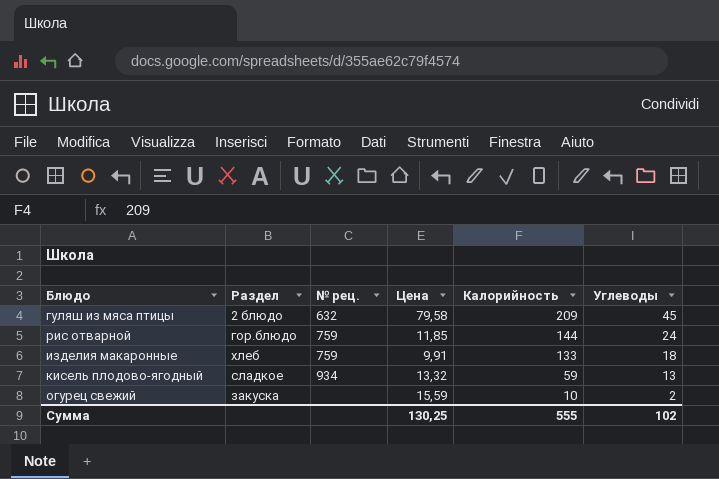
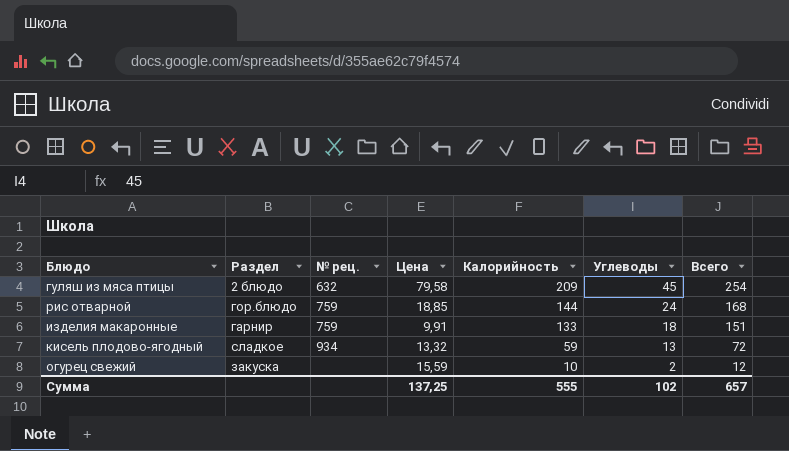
column Всего | formula: none -> [Калорийность] + [Углеводы]
рис отварной | Цена: 11,85 -> 18,85
изделия макаронные | Раздел: хлеб -> гарнир
Сумма | Цена: 130,25 -> 137,25

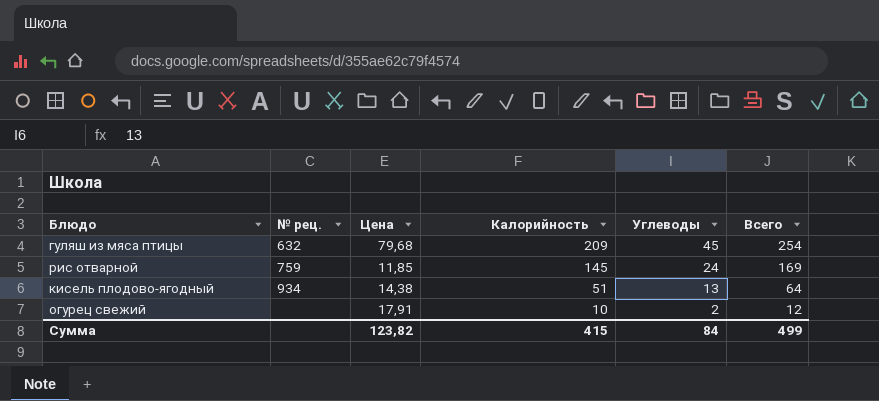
column Раздел | position: 2 -> none
row изделия макаронные: гарнир | 759 | 9,91 | 133 | 18 | 151 -> none
гуляш из мяса птицы | Цена: 79,58 -> 79,68
рис отварной | Цена: 18,85 -> 11,85
рис отварной | Калорийность: 144 -> 145
рис отварной | Всего: 168 -> 169
кисель плодово-ягодный | Цена: 13,32 -> 14,38
кисель плодово-ягодный | Калорийность: 59 -> 51
кисель плодово-ягодный | Всего: 72 -> 64
огурец свежий | Цена: 15,59 -> 17,91
Сумма | Цена: 137,25 -> 123,82
Сумма | Калорийность: 555 -> 415
Сумма | Углеводы: 102 -> 84
Сумма | Всего: 657 -> 499

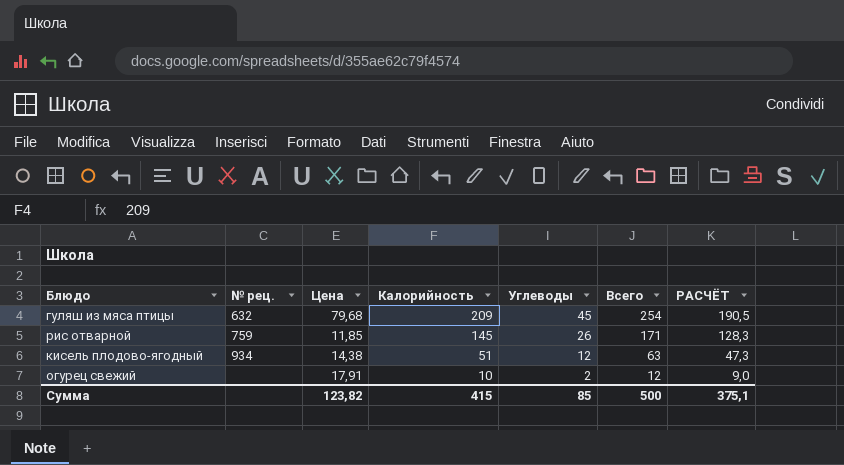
column РАСЧЁТ | formula: none -> [Всего] * 0,75
рис отварной | Углеводы: 24 -> 26
рис отварной | Всего: 169 -> 171
кисель плодово-ягодный | Углеводы: 13 -> 12
кисель плодово-ягодный | Всего: 64 -> 63
Сумма | Углеводы: 84 -> 85
Сумма | Всего: 499 -> 500

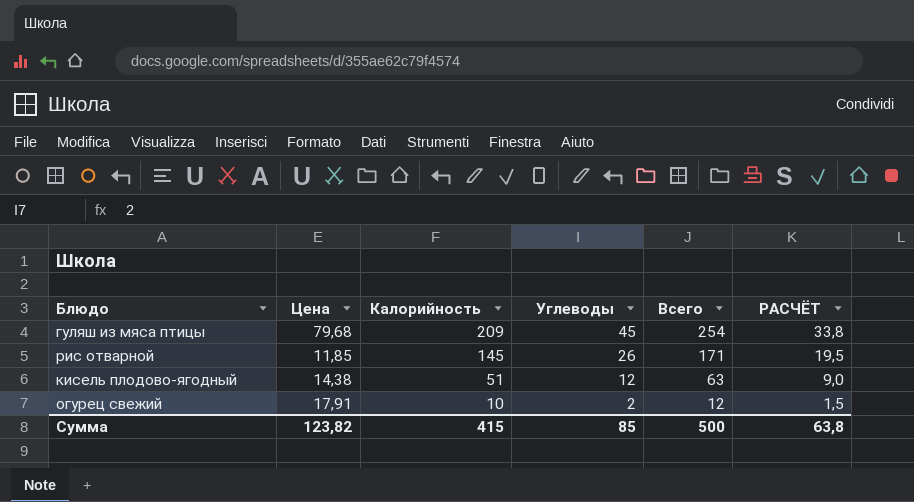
column № рец. | position: 2 -> none
column РАСЧЁТ | formula: [Всего] * 0,75 -> [Углеводы] * 0,75
Сумма | РАСЧЁТ: 375,1 -> 63,8

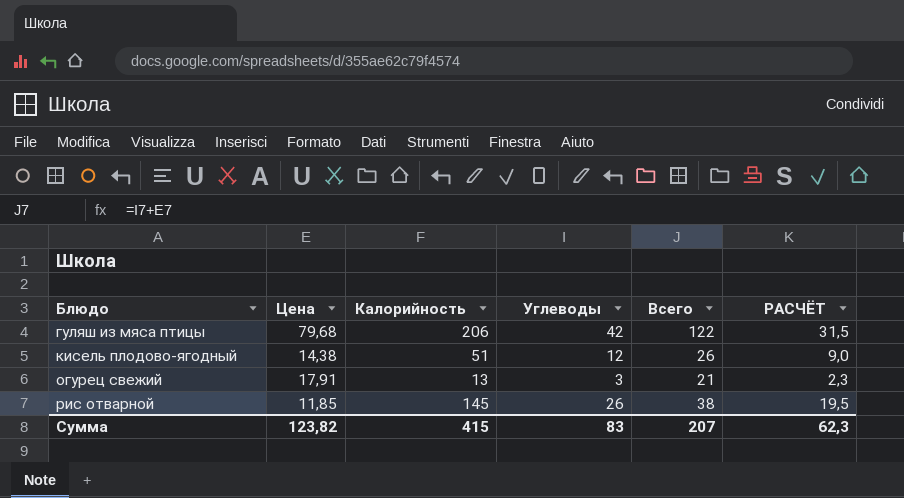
row order: Калорийность descending -> Блюдо ascending
column Всего | formula: [Калорийность] + [Углеводы] -> [Цена] + [Углеводы]
гуляш из мяса птицы | Калорийность: 209 -> 206
гуляш из мяса птицы | Углеводы: 45 -> 42
гуляш из мяса птицы | РАСЧЁТ: 33,8 -> 31,5
огурец свежий | Калорийность: 10 -> 13
огурец свежий | Углеводы: 2 -> 3
огурец свежий | РАСЧЁТ: 1,5 -> 2,3
Сумма | Углеводы: 85 -> 83
Сумма | Всего: 500 -> 207
Сумма | РАСЧЁТ: 63,8 -> 62,3

